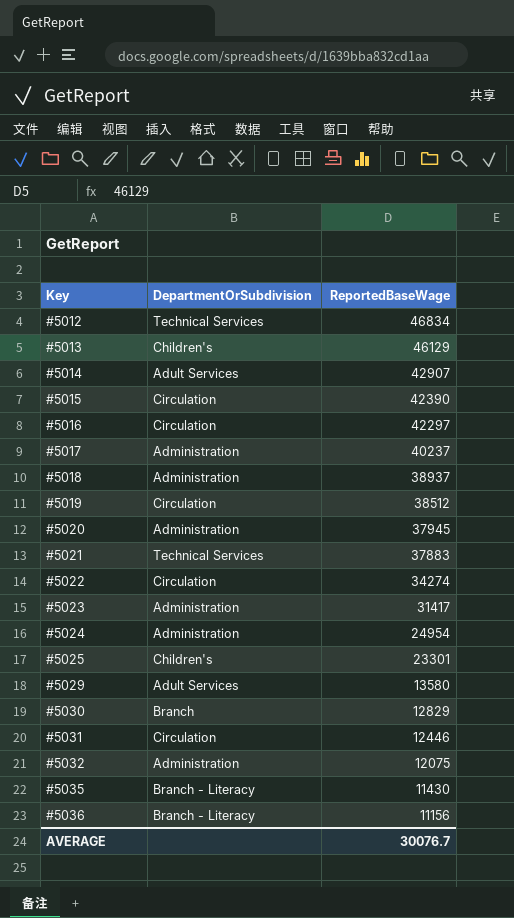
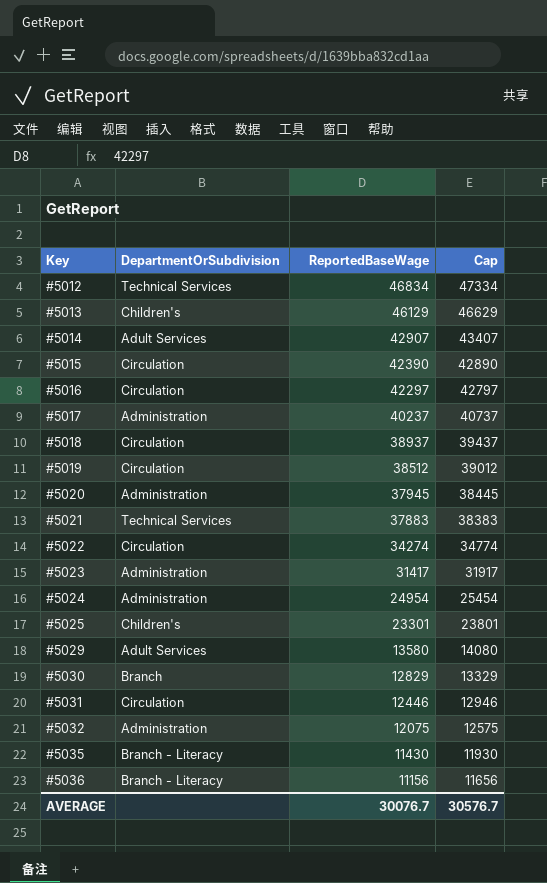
column Cap | formula: none -> [ReportedBaseWage] + 500
#5018 | DepartmentOrSubdivision: Administration -> Circulation

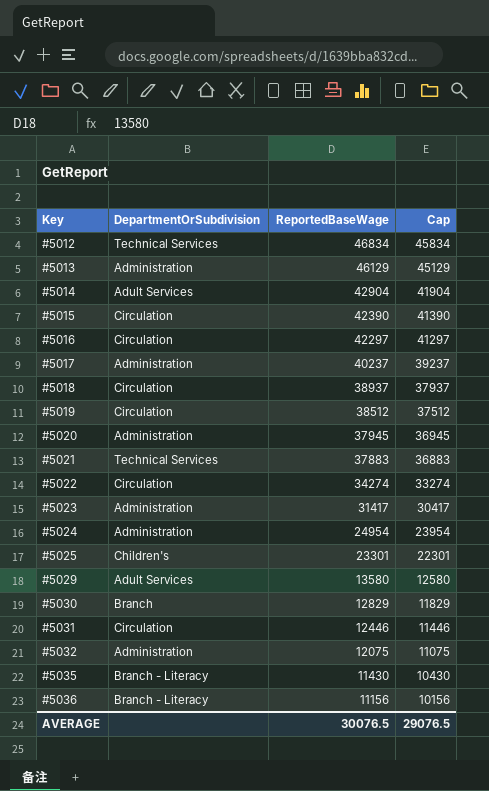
column Cap | formula: [ReportedBaseWage] + 500 -> [ReportedBaseWage] - 1000
#5013 | DepartmentOrSubdivision: Children's -> Administration
#5014 | ReportedBaseWage: 42907 -> 42904
AVERAGE | ReportedBaseWage: 30076.7 -> 30076.5
AVERAGE | Cap: 30576.7 -> 29076.5

